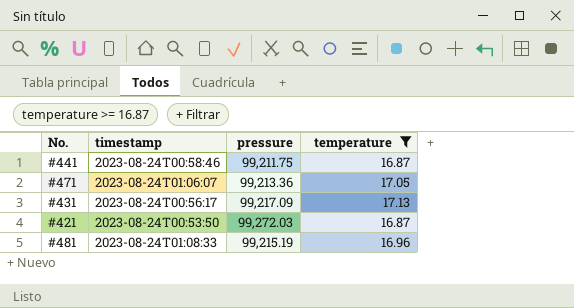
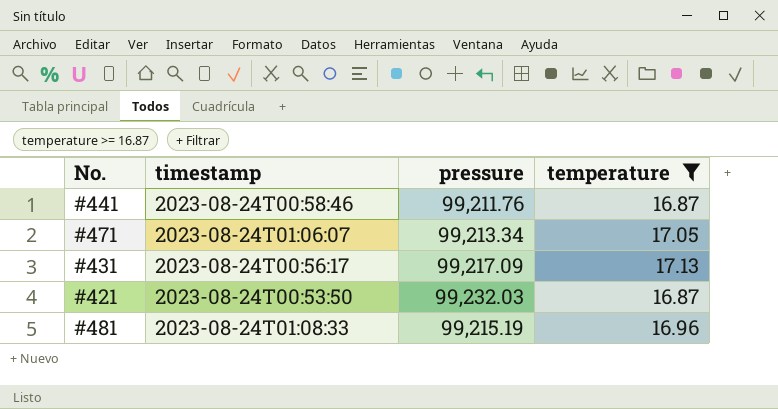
#441 | pressure: 99,211.75 -> 99,211.76
#471 | pressure: 99,213.36 -> 99,213.34
#421 | pressure: 99,272.03 -> 99,232.03

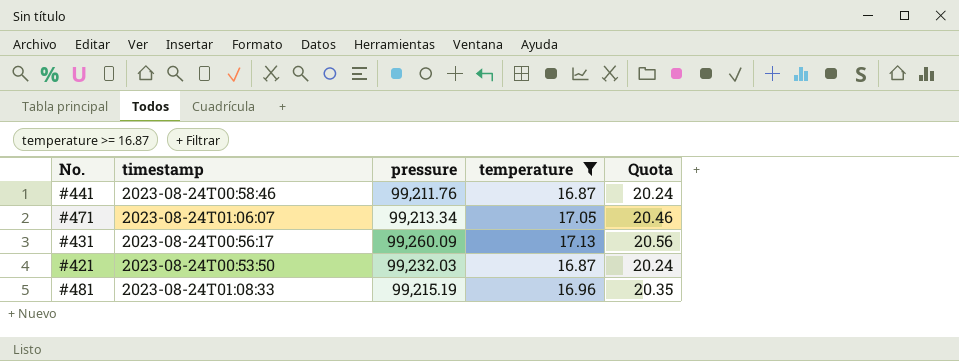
column Quota | formula: none -> [temperature] * 1.2
#431 | pressure: 99,217.09 -> 99,260.09

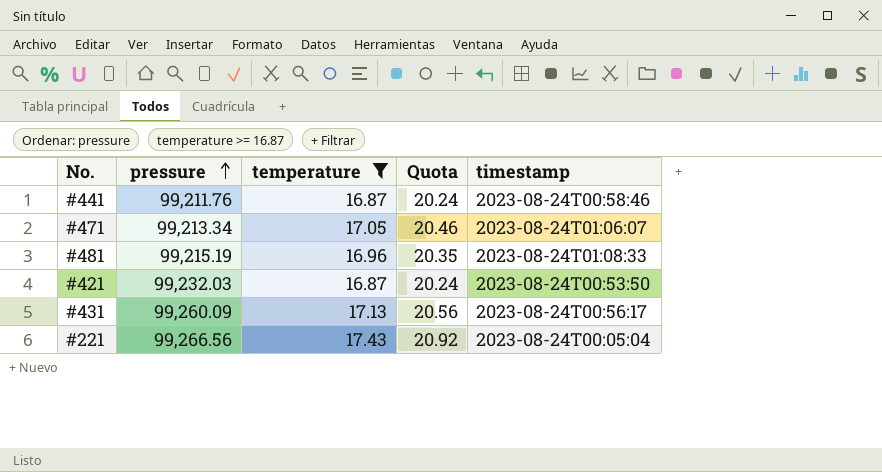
row order: none -> pressure ascending
column timestamp | position: 2 -> 5
row #221: none -> 99,266.56 | 17.43 | 20.92 | 2023-08-24T00:05:04

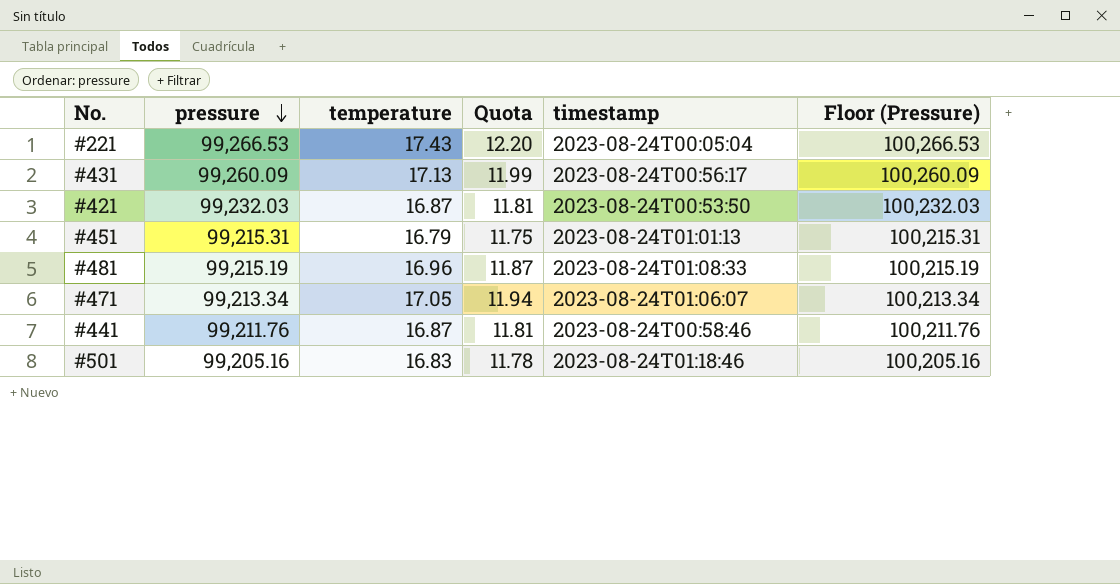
filter: temperature >= 16.87 -> none
row order: pressure ascending -> pressure descending
column Quota | formula: [temperature] * 1.2 -> [temperature] * 0.7
column Floor (Pressure) | formula: none -> [pressure] + 1000
#221 | pressure: 99,266.56 -> 99,266.53

